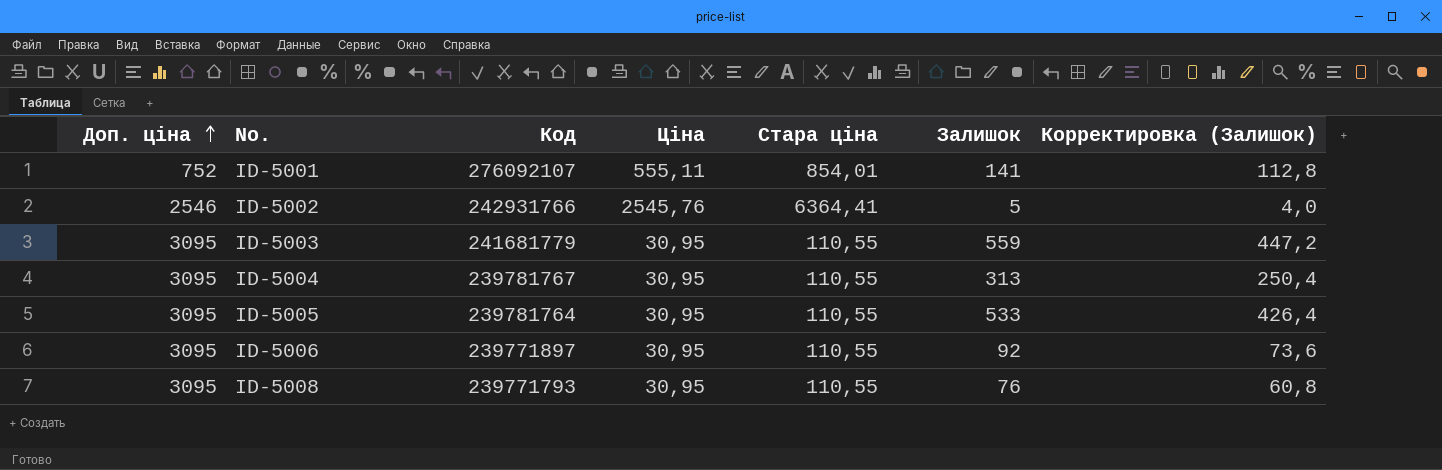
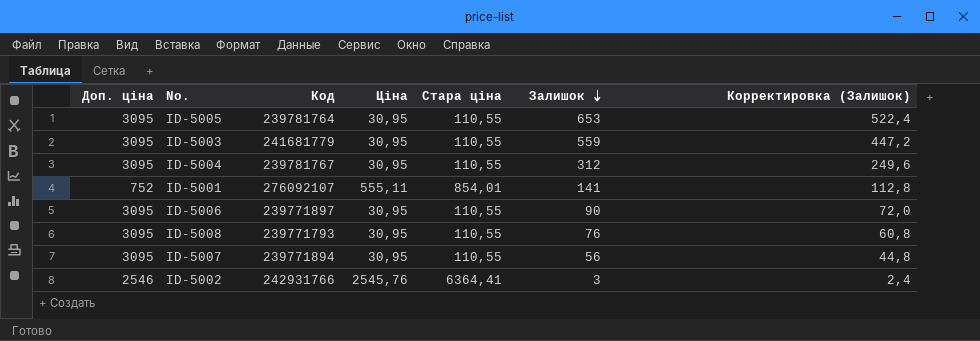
row order: Доп. ціна ascending -> Залишок descending
ID-5005 | Залишок: 533 -> 653
ID-5005 | Корректировка (Залишок): 426,4 -> 522,4
ID-5004 | Залишок: 313 -> 312
ID-5004 | Корректировка (Залишок): 250,4 -> 249,6
ID-5006 | Залишок: 92 -> 90
ID-5006 | Корректировка (Залишок): 73,6 -> 72,0
row ID-5007: none -> 3095 | 239771894 | 30,95 | 110,55 | 56 | 44,8
ID-5002 | Залишок: 5 -> 3
ID-5002 | Корректировка (Залишок): 4,0 -> 2,4

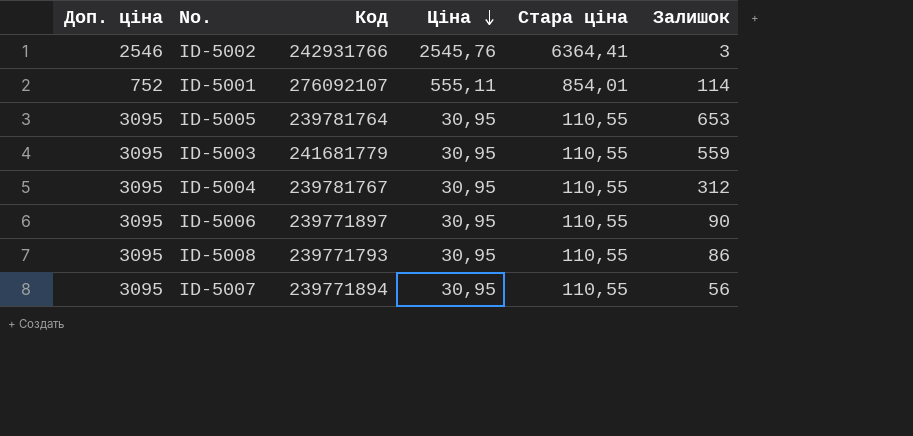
row order: Залишок descending -> Ціна descending
column Корректировка (Залишок) | formula: [Залишок] * 0,8 -> none
ID-5001 | Залишок: 141 -> 114
ID-5008 | Залишок: 76 -> 86

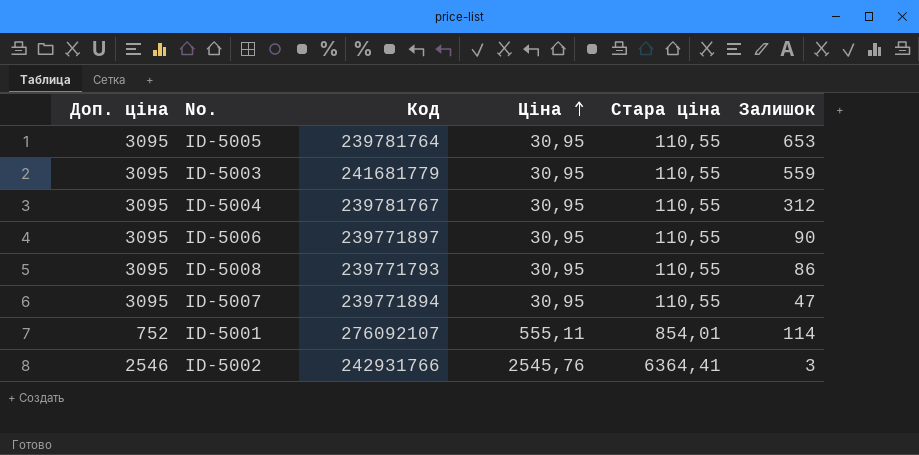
row order: Ціна descending -> Ціна ascending
ID-5007 | Залишок: 56 -> 47

